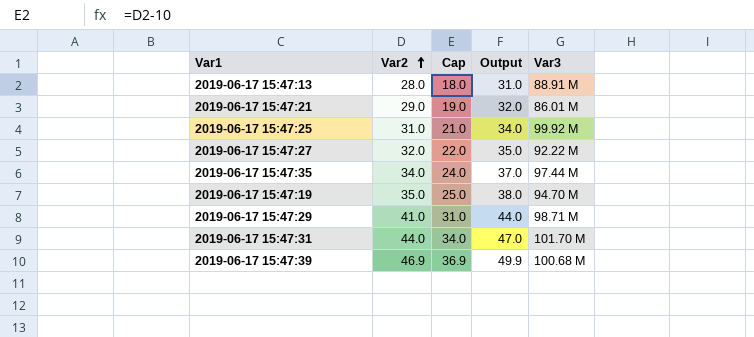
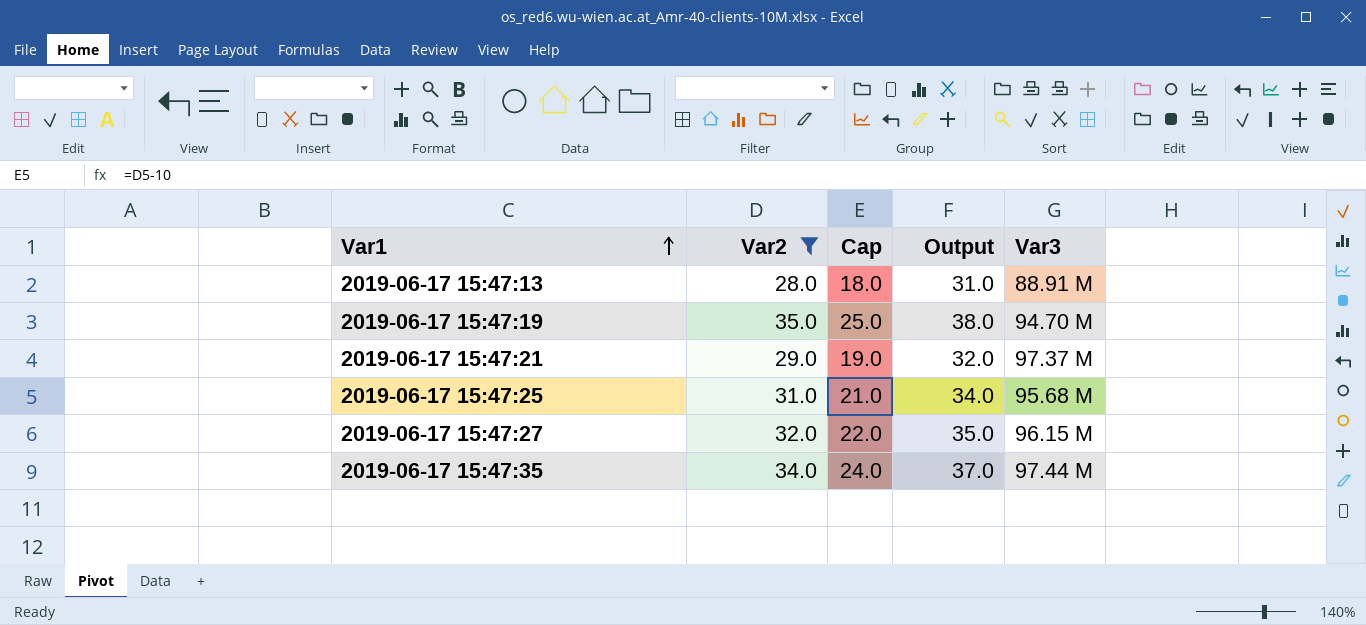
filter: none -> Var2 <= 35.0
row order: Var2 ascending -> Var1 ascending
2019-06-17 15:47:21 | Var3: 86.01 M -> 97.37 M
2019-06-17 15:47:25 | Var3: 99.92 M -> 95.68 M
2019-06-17 15:47:27 | Var3: 92.22 M -> 96.15 M

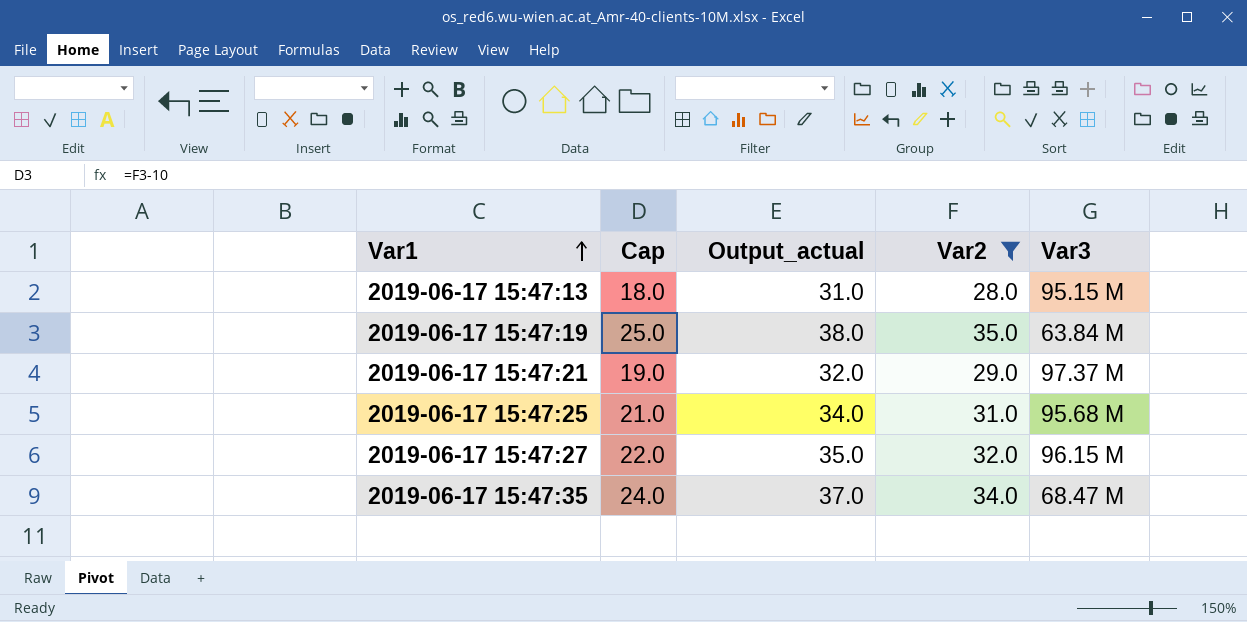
column name: Output -> Output_actual
column Var2 | position: 2 -> 4
2019-06-17 15:47:13 | Var3: 88.91 M -> 95.15 M
2019-06-17 15:47:19 | Var3: 94.70 M -> 63.84 M
2019-06-17 15:47:35 | Var3: 97.44 M -> 68.47 M

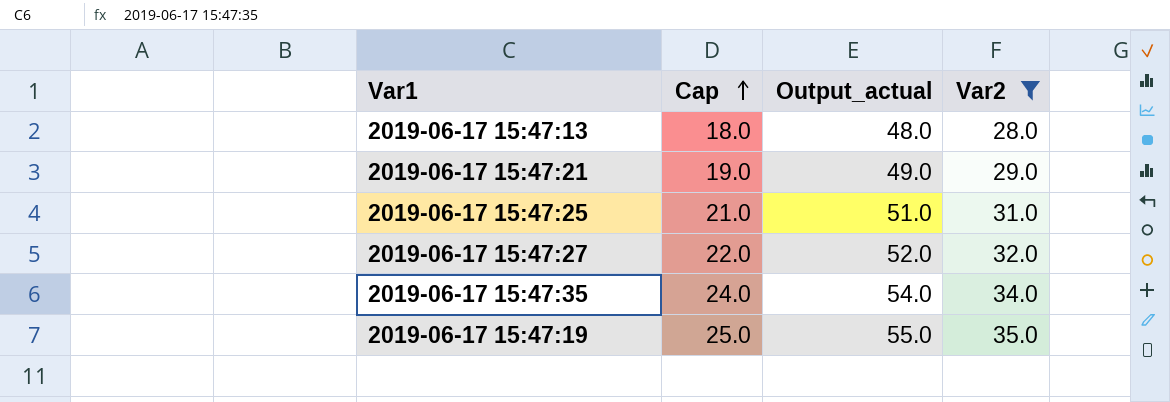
row order: Var1 ascending -> Cap ascending
column Var3 | position: 5 -> none
column Output_actual | formula: [Var2] + 3 -> [Var2] + 20

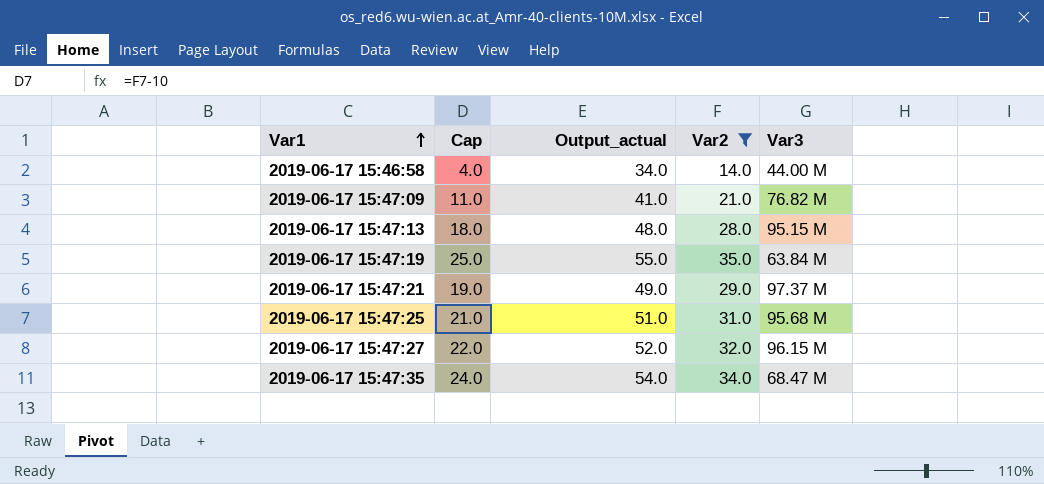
row order: Cap ascending -> Var1 ascending
column Var3 | position: none -> 5
row 2019-06-17 15:46:58: none -> 4.0 | 34.0 | 14.0 | 44.00 M
row 2019-06-17 15:47:09: none -> 11.0 | 41.0 | 21.0 | 76.82 M

